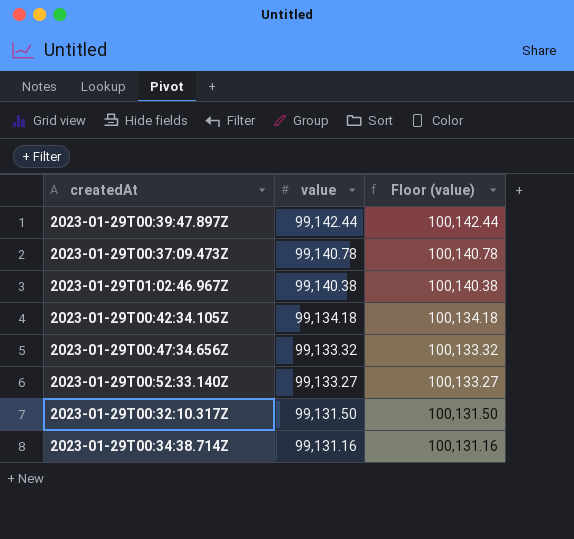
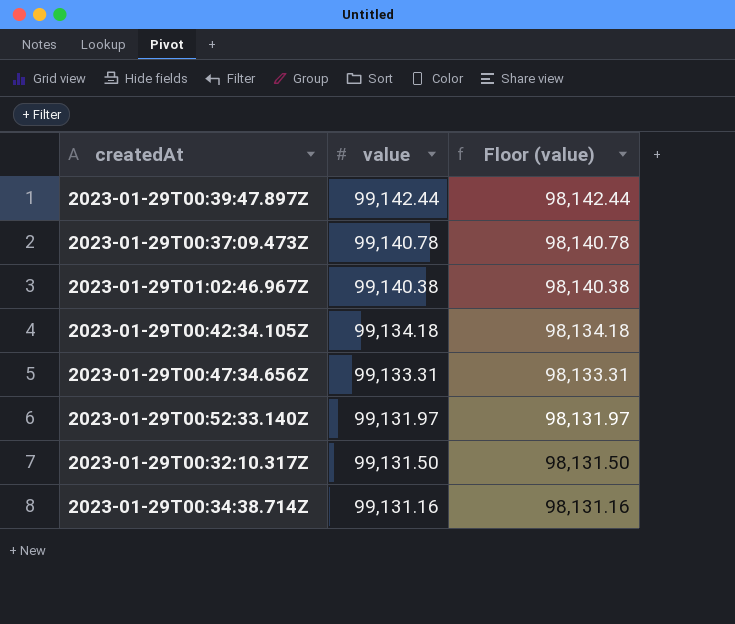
column Floor (value) | formula: [value] + 1000 -> [value] - 1000
2023-01-29T00:47:34.656Z | value: 99,133.32 -> 99,133.31
2023-01-29T00:52:33.140Z | value: 99,133.27 -> 99,131.97

